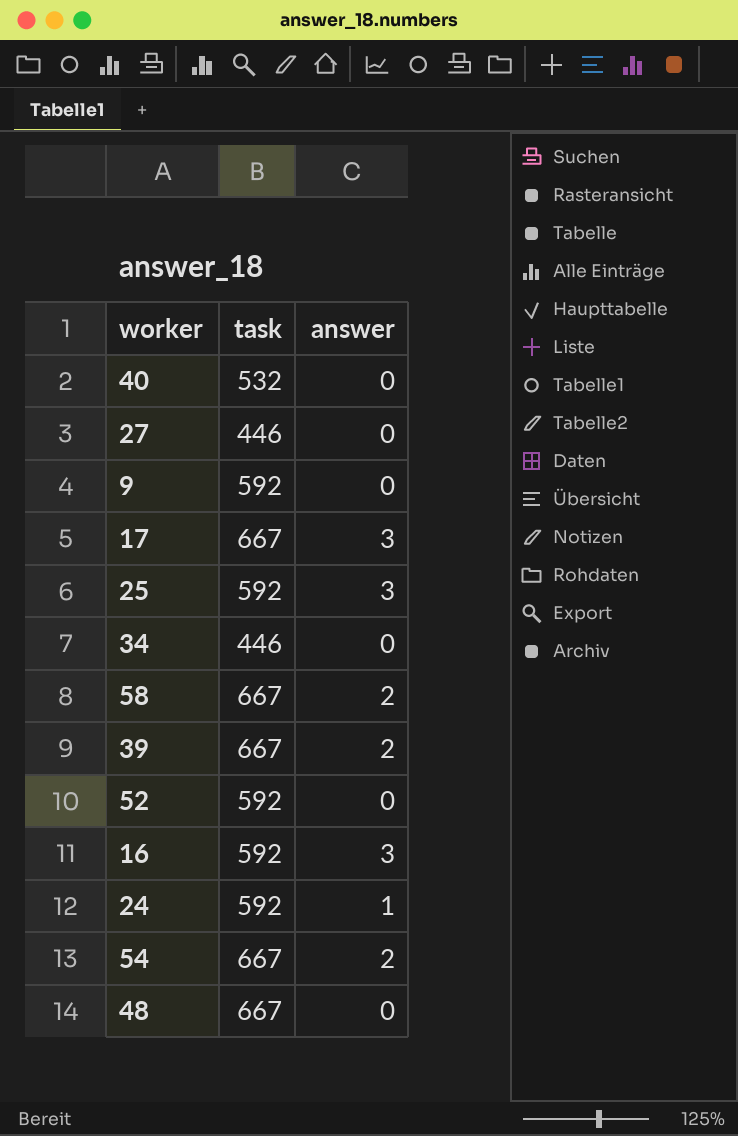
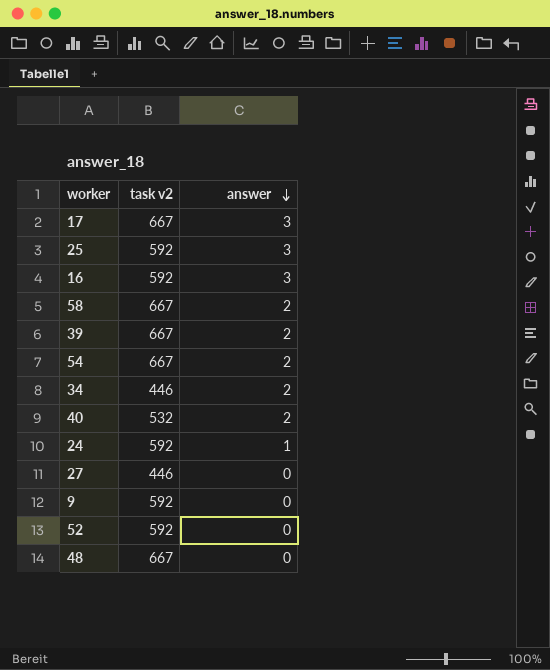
row order: none -> answer descending
column name: task -> task v2
34 | answer: 0 -> 2
40 | answer: 0 -> 2

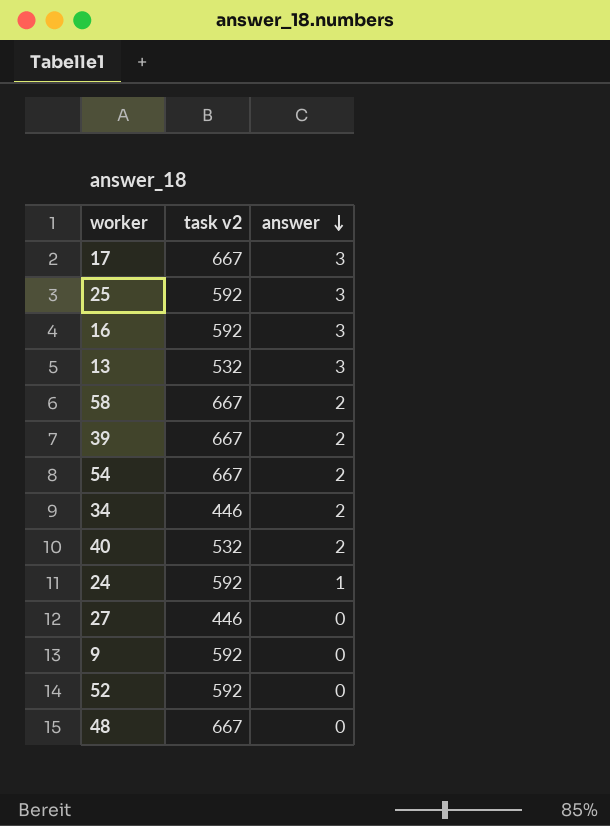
row 13: none -> 532 | 3

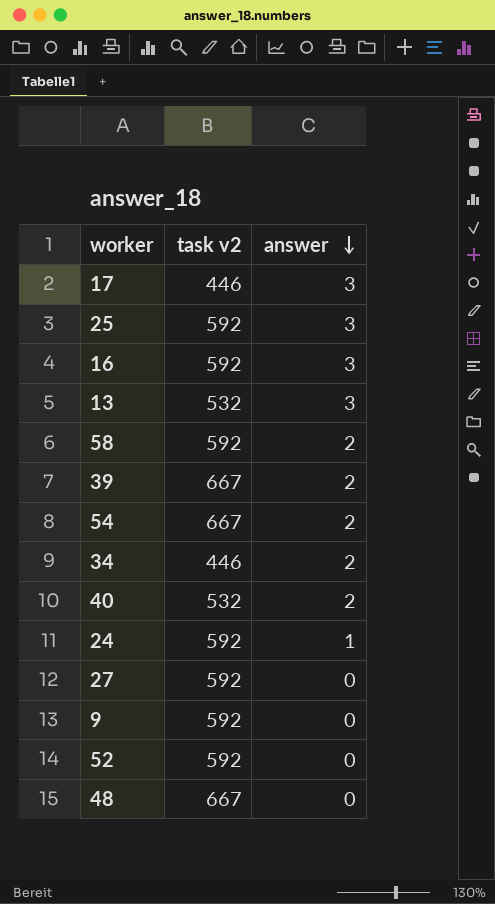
17 | task v2: 667 -> 446
58 | task v2: 667 -> 592
27 | task v2: 446 -> 592

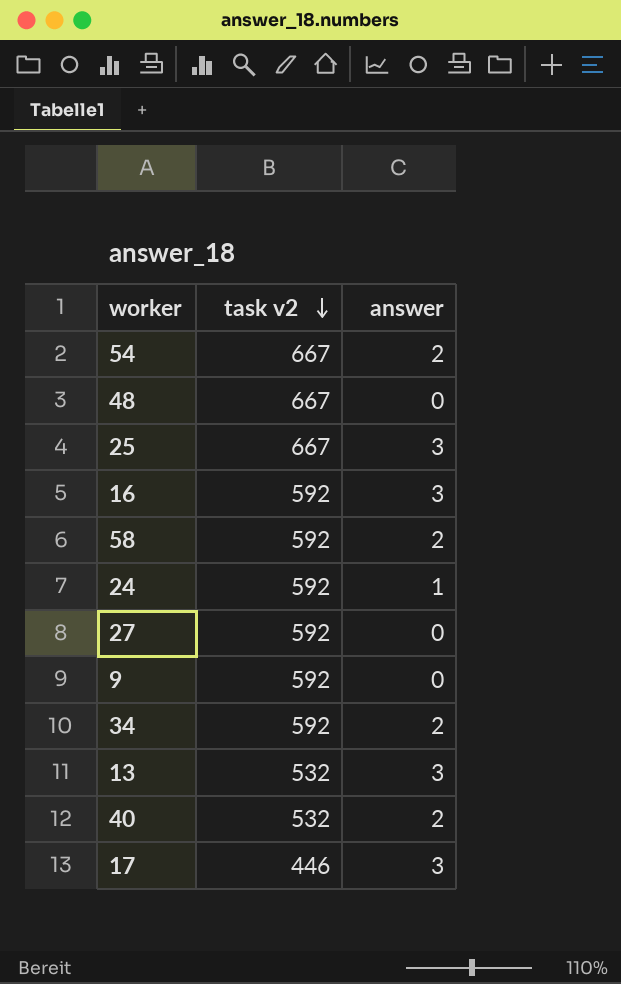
row order: answer descending -> task v2 descending
row 39: 667 | 2 -> none
row 52: 592 | 0 -> none
25 | task v2: 592 -> 667
34 | task v2: 446 -> 592

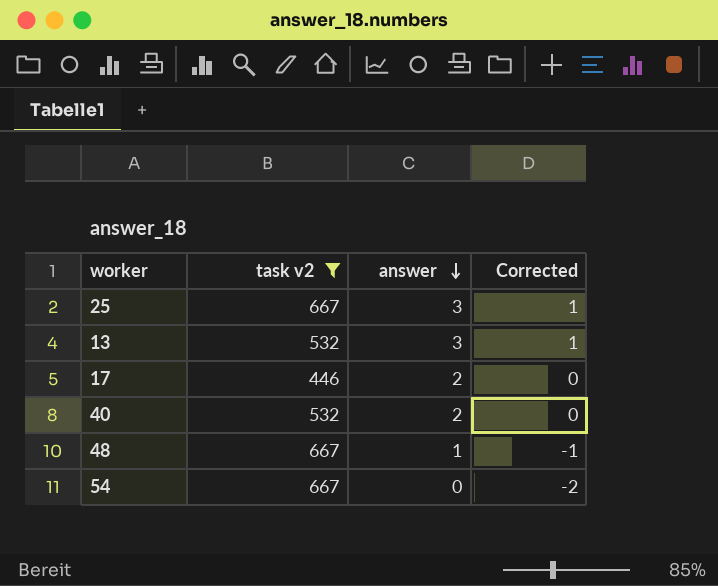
filter: none -> task v2 != 592
row order: task v2 descending -> answer descending
column Corrected | formula: none -> [answer] - 2
17 | answer: 3 -> 2
48 | answer: 0 -> 1
54 | answer: 2 -> 0

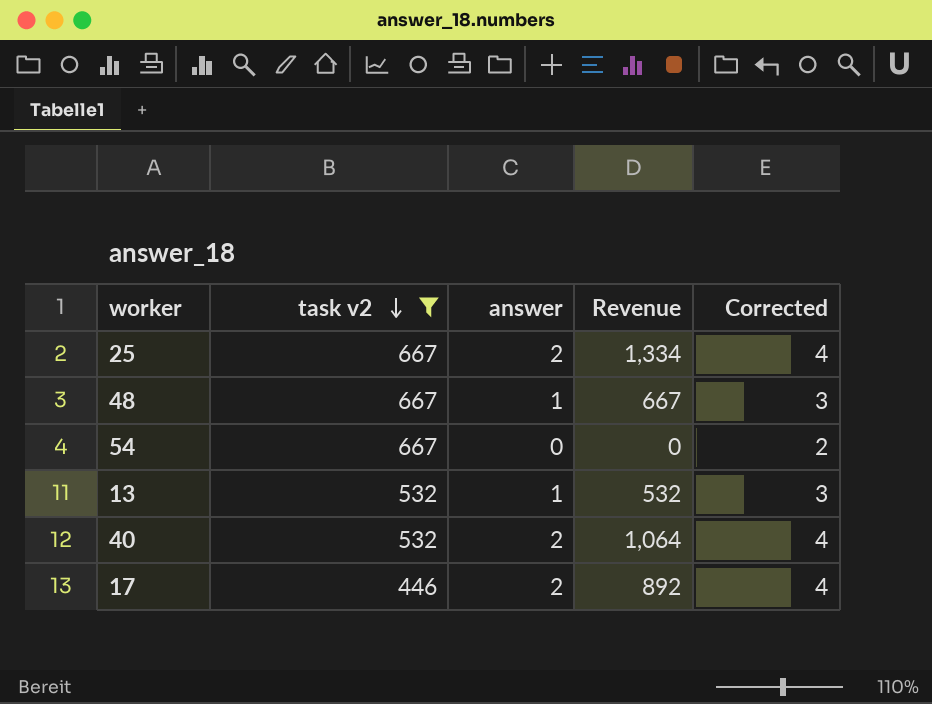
row order: answer descending -> task v2 descending
column Revenue | formula: none -> [task v2] * [answer]
column Corrected | formula: [answer] - 2 -> [answer] + 2
25 | answer: 3 -> 2
13 | answer: 3 -> 1

